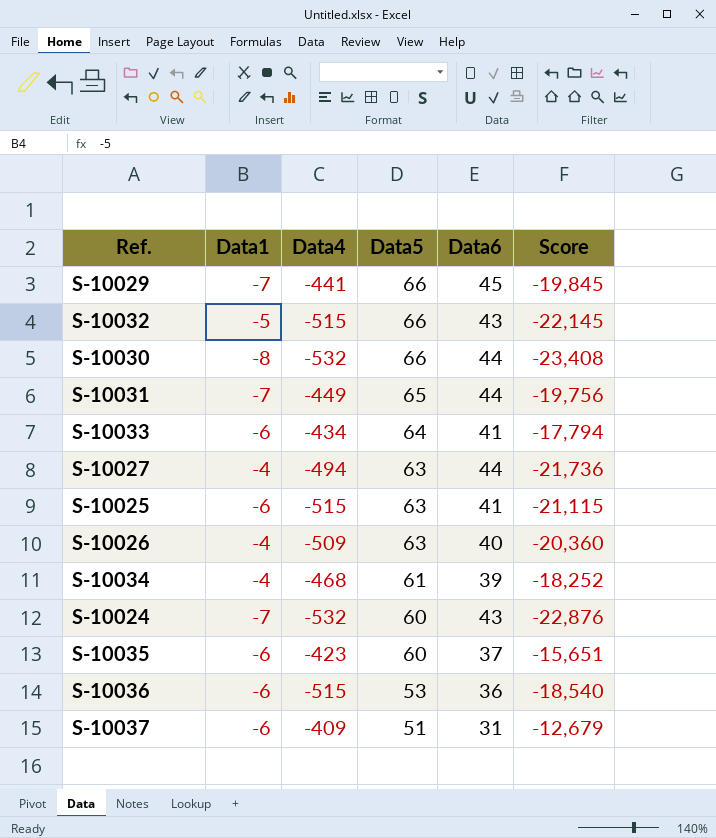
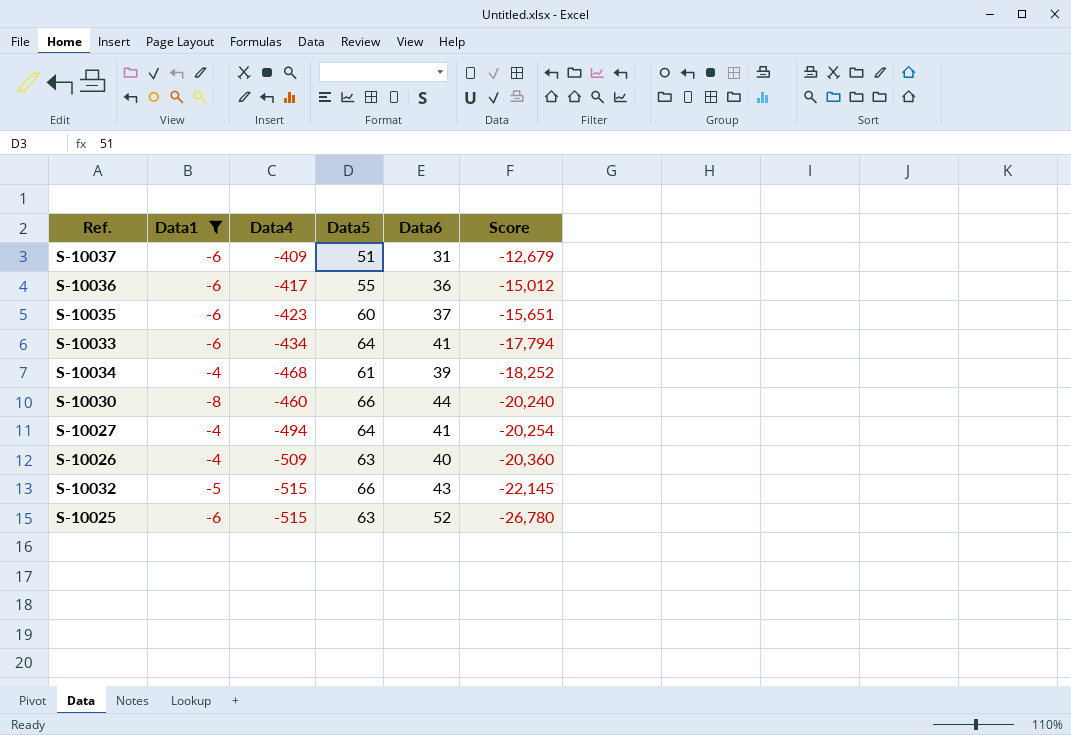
filter: none -> Data1 != -7
row order: Data5 descending -> Score descending
S-10036 | Data4: -515 -> -417
S-10036 | Data5: 53 -> 55
S-10036 | Score: -18,540 -> -15,012
S-10030 | Data4: -532 -> -460
S-10030 | Score: -23,408 -> -20,240
S-10027 | Data5: 63 -> 64
S-10027 | Data6: 44 -> 41
S-10027 | Score: -21,736 -> -20,254
S-10025 | Data6: 41 -> 52
S-10025 | Score: -21,115 -> -26,780

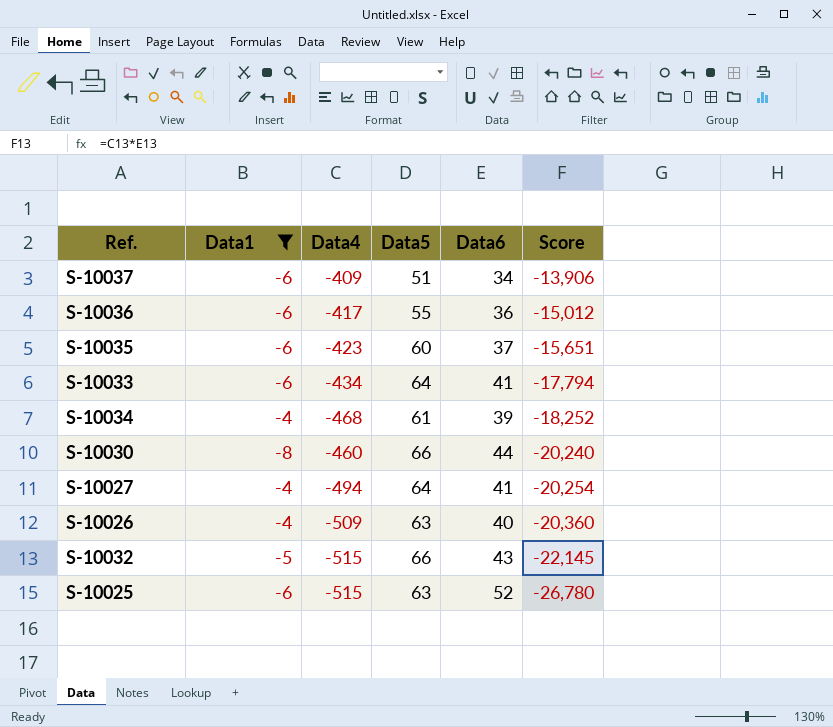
S-10037 | Data6: 31 -> 34
S-10037 | Score: -12,679 -> -13,906

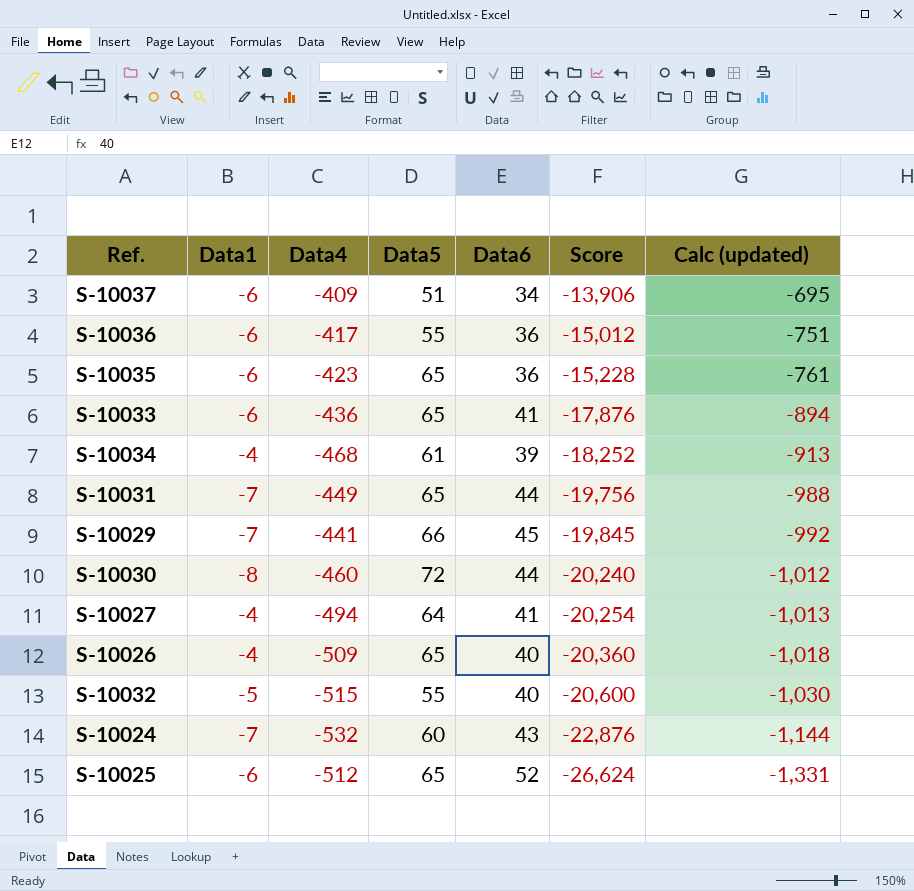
filter: Data1 != -7 -> none
column Calc (updated) | formula: none -> [Score] * 0.05
S-10035 | Data5: 60 -> 65
S-10035 | Data6: 37 -> 36
S-10035 | Score: -15,651 -> -15,228
S-10033 | Data4: -434 -> -436
S-10033 | Data5: 64 -> 65
S-10033 | Score: -17,794 -> -17,876
S-10030 | Data5: 66 -> 72
S-10026 | Data5: 63 -> 65
S-10032 | Data5: 66 -> 55
S-10032 | Data6: 43 -> 40
S-10032 | Score: -22,145 -> -20,600
S-10025 | Data4: -515 -> -512
S-10025 | Data5: 63 -> 65
S-10025 | Score: -26,780 -> -26,624

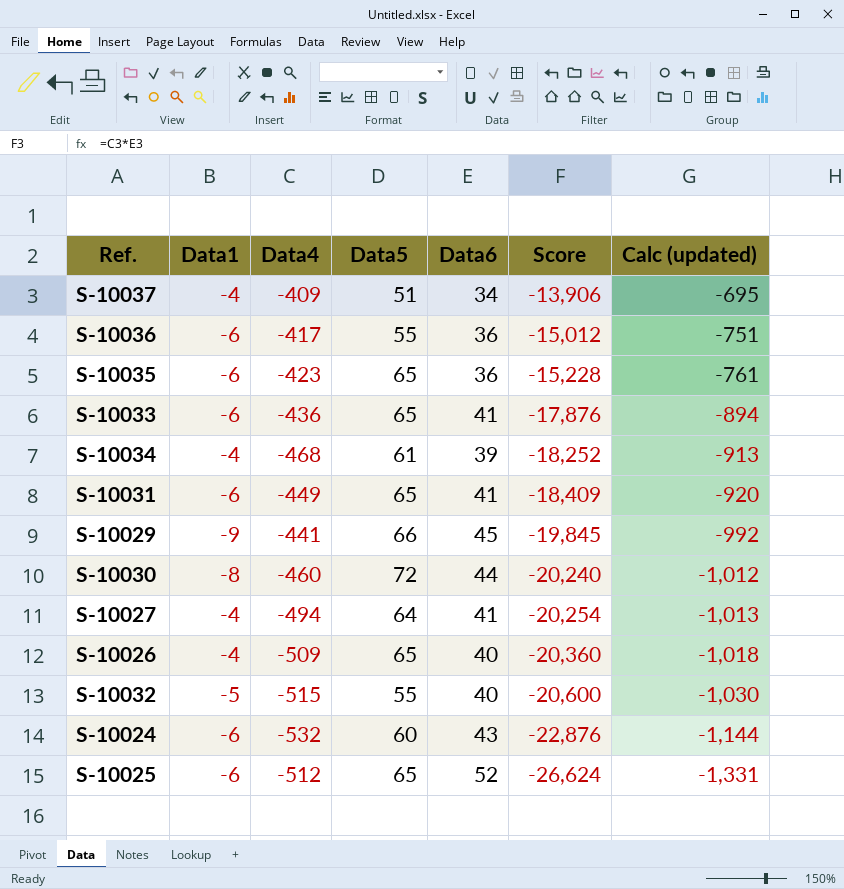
S-10037 | Data1: -6 -> -4
S-10031 | Data1: -7 -> -6
S-10031 | Data6: 44 -> 41
S-10031 | Score: -19,756 -> -18,409
S-10031 | Calc (updated): -988 -> -920
S-10029 | Data1: -7 -> -9
S-10024 | Data1: -7 -> -6

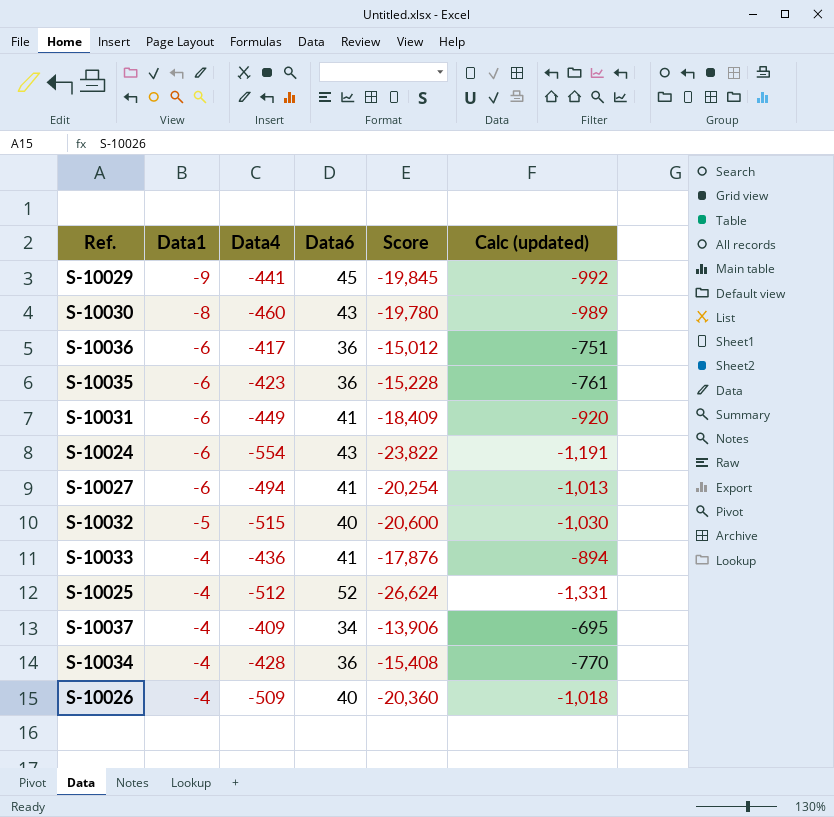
row order: Score descending -> Data1 ascending
column Data5 | position: 4 -> none
S-10030 | Data6: 44 -> 43
S-10030 | Score: -20,240 -> -19,780
S-10030 | Calc (updated): -1,012 -> -989
S-10024 | Data4: -532 -> -554
S-10024 | Score: -22,876 -> -23,822
S-10024 | Calc (updated): -1,144 -> -1,191
S-10027 | Data1: -4 -> -6
S-10033 | Data1: -6 -> -4
S-10025 | Data1: -6 -> -4
S-10034 | Data4: -468 -> -428
S-10034 | Data6: 39 -> 36
S-10034 | Score: -18,252 -> -15,408
S-10034 | Calc (updated): -913 -> -770

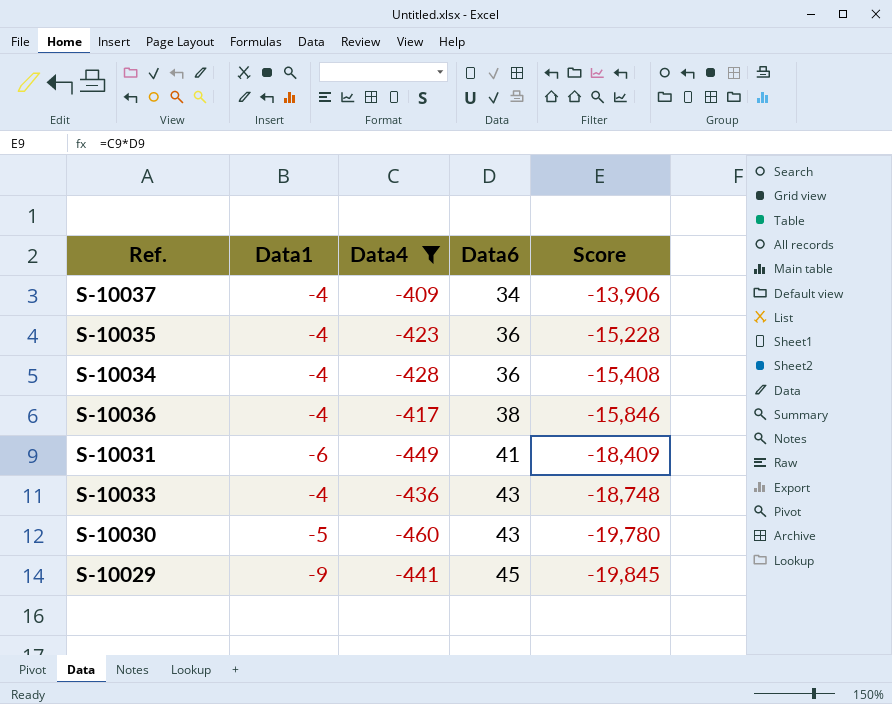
filter: none -> Data4 >= -460
row order: Data1 ascending -> Data6 ascending
column Calc (updated) | formula: [Score] * 0.05 -> none
S-10035 | Data1: -6 -> -4
S-10036 | Data1: -6 -> -4
S-10036 | Data6: 36 -> 38
S-10036 | Score: -15,012 -> -15,846
S-10033 | Data6: 41 -> 43
S-10033 | Score: -17,876 -> -18,748
S-10030 | Data1: -8 -> -5

